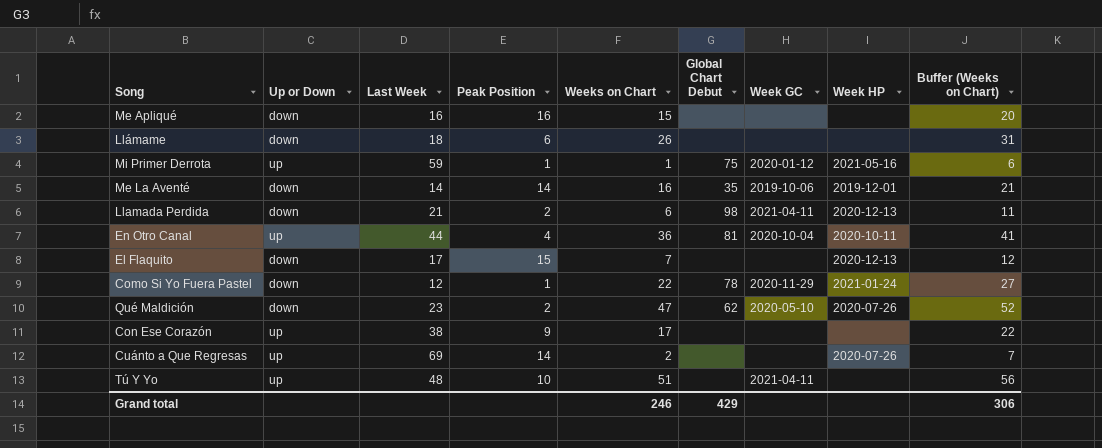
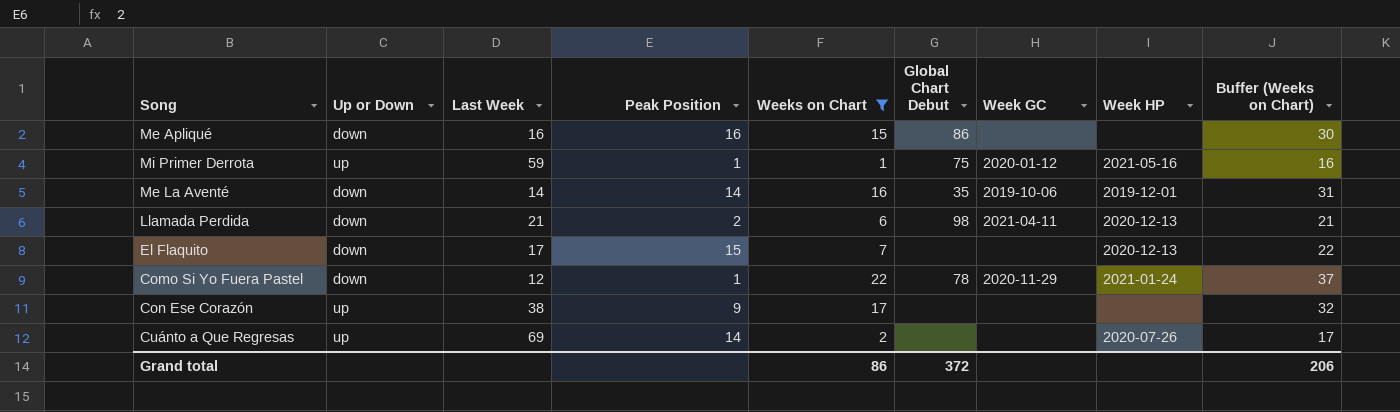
filter: none -> Weeks on Chart <= 22
column Buffer (Weeks on Chart) | formula: [Weeks on Chart] + 5 -> [Weeks on Chart] + 15
Me Apliqué | Global Chart Debut: none -> 86
Grand total | Weeks on Chart: 246 -> 86
Grand total | Global Chart Debut: 429 -> 372
Grand total | Buffer (Weeks on Chart): 306 -> 206

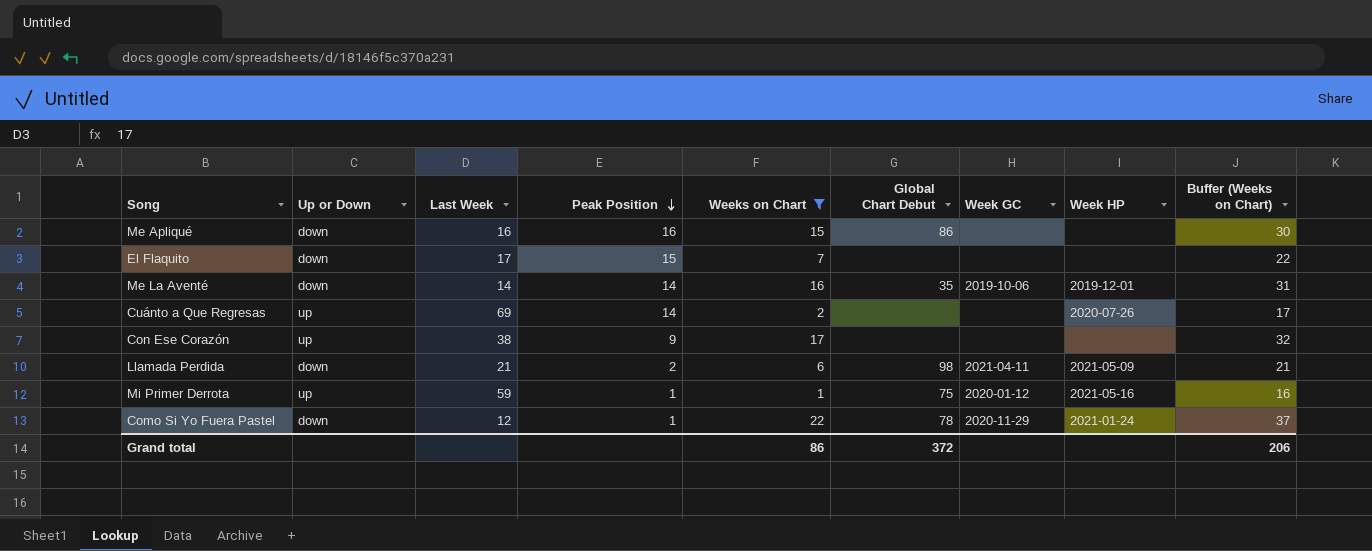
row order: none -> Peak Position descending
El Flaquito | Week HP: 2020-12-13 -> none
Llamada Perdida | Week HP: 2020-12-13 -> 2021-05-09

